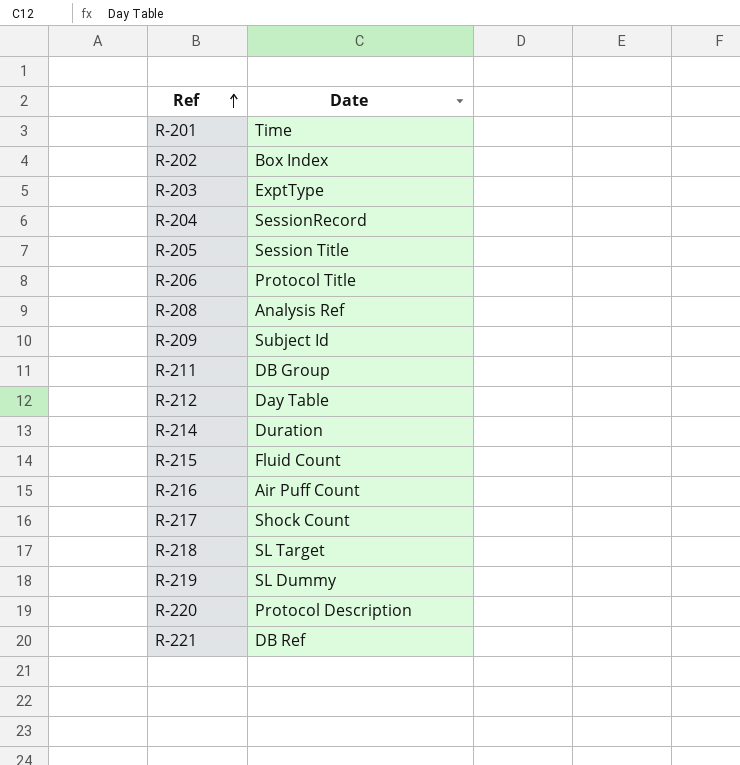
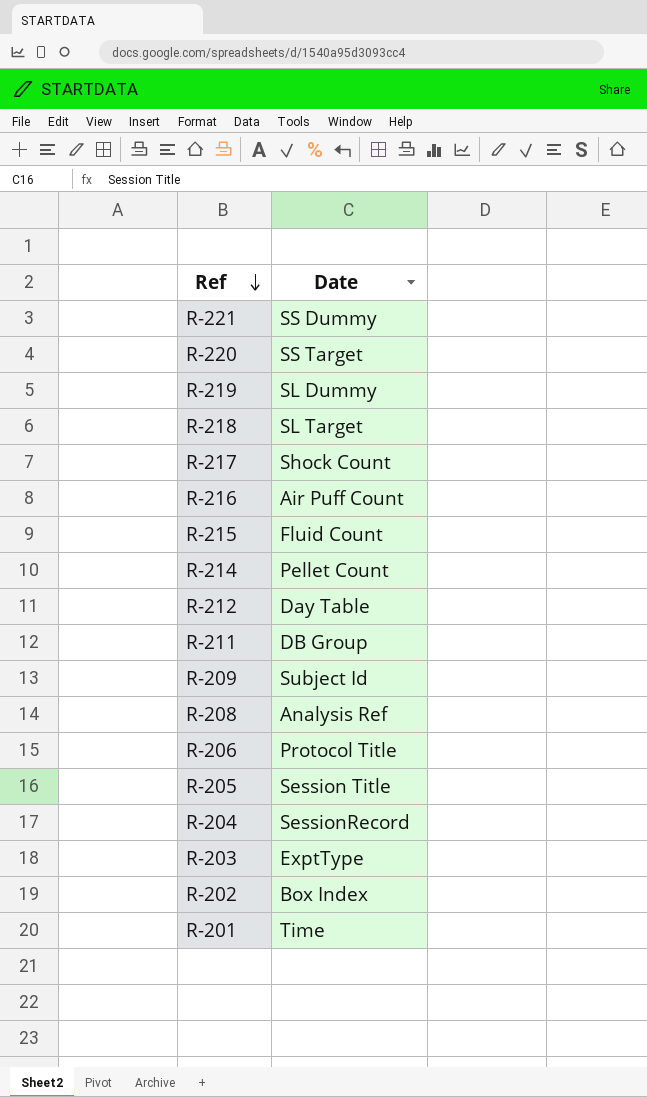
row order: Ref ascending -> Ref descending
R-221 | Date: DB Ref -> SS Dummy
R-220 | Date: Protocol Description -> SS Target
R-214 | Date: Duration -> Pellet Count

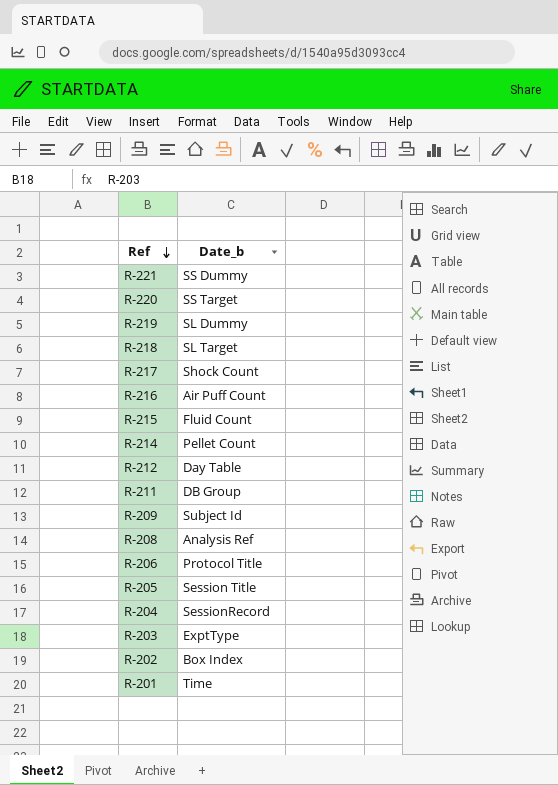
column name: Date -> Date_b

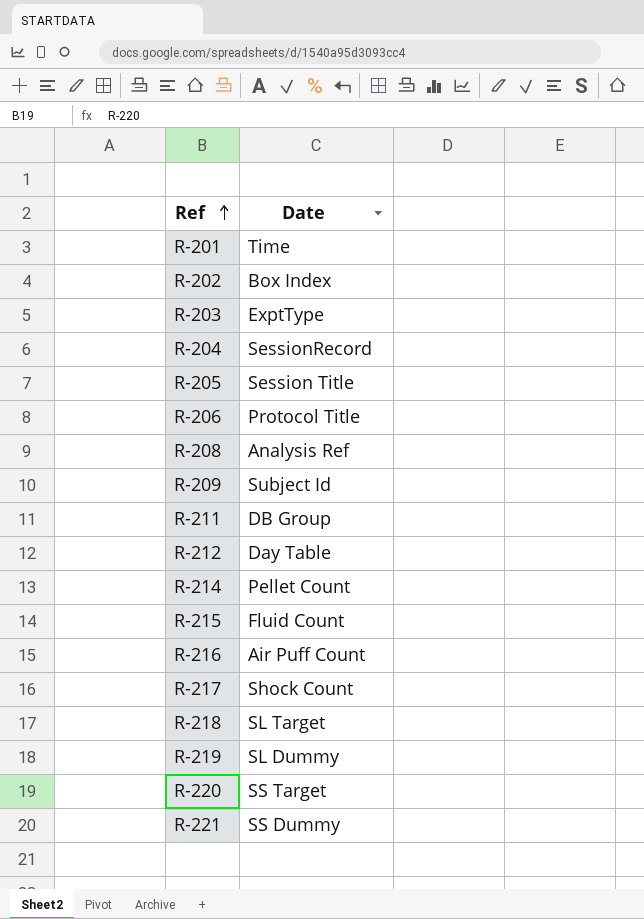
row order: Ref descending -> Ref ascending
column name: Date_b -> Date

